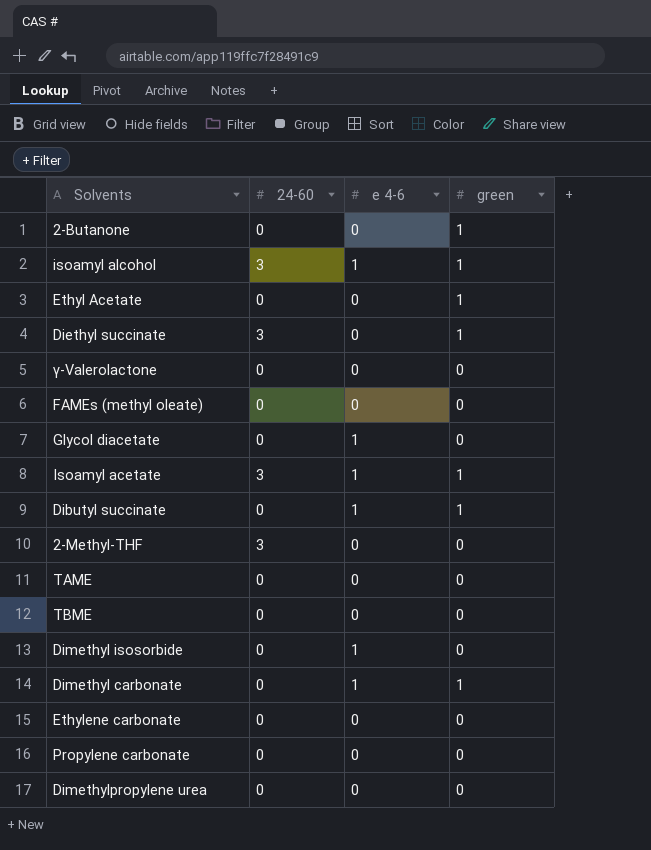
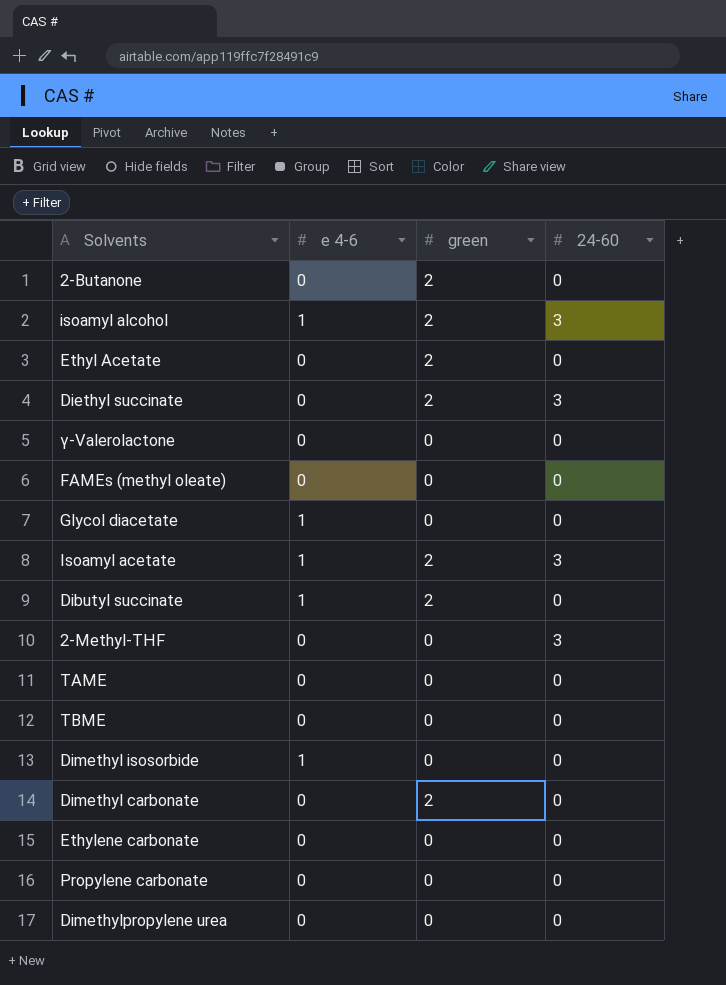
column 24-60 | position: 2 -> 4
2-Butanone | green: 1 -> 2
isoamyl alcohol | green: 1 -> 2
Ethyl Acetate | green: 1 -> 2
Diethyl succinate | green: 1 -> 2
Isoamyl acetate | green: 1 -> 2
Dibutyl succinate | green: 1 -> 2
Dimethyl carbonate | e 4-6: 1 -> 0
Dimethyl carbonate | green: 1 -> 2

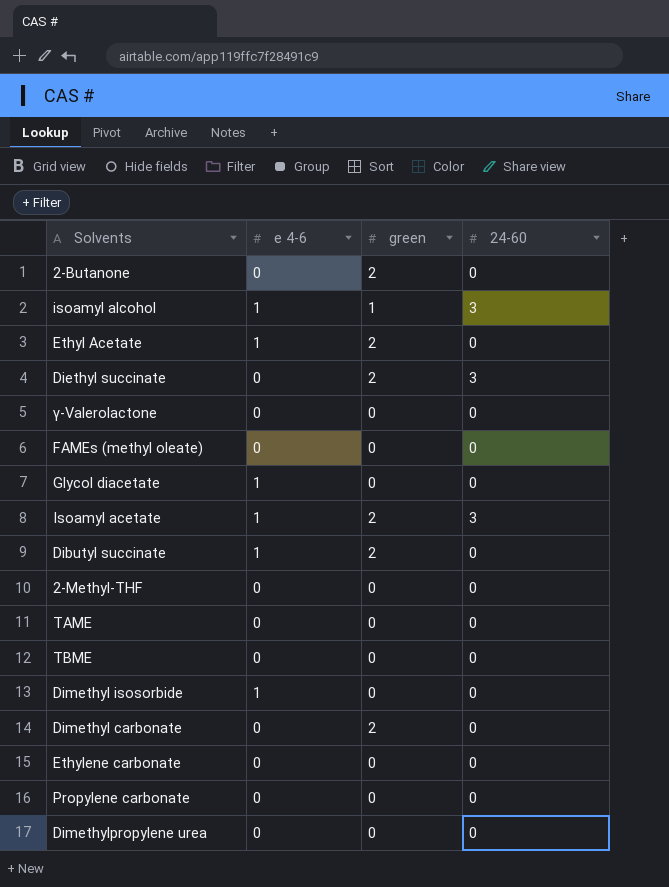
isoamyl alcohol | green: 2 -> 1
Ethyl Acetate | e 4-6: 0 -> 1
2-Methyl-THF | 24-60: 3 -> 0

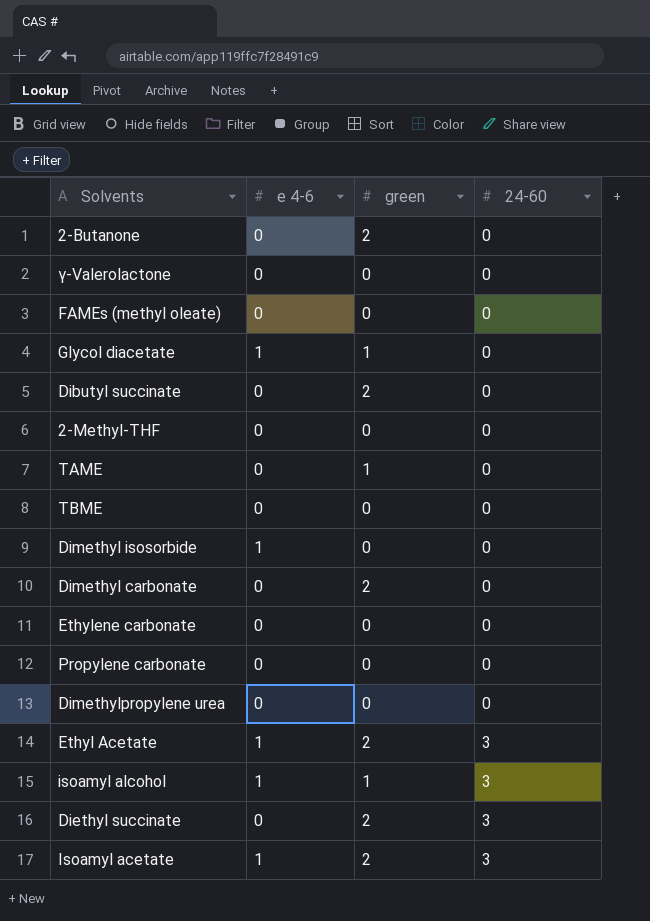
row order: none -> 24-60 ascending
Glycol diacetate | green: 0 -> 1
Dibutyl succinate | e 4-6: 1 -> 0
TAME | green: 0 -> 1
Ethyl Acetate | 24-60: 0 -> 3

